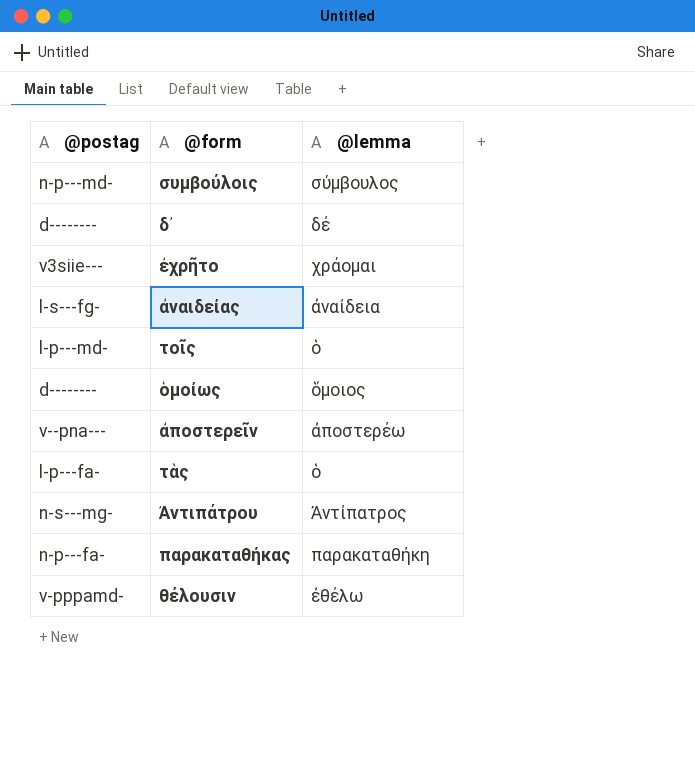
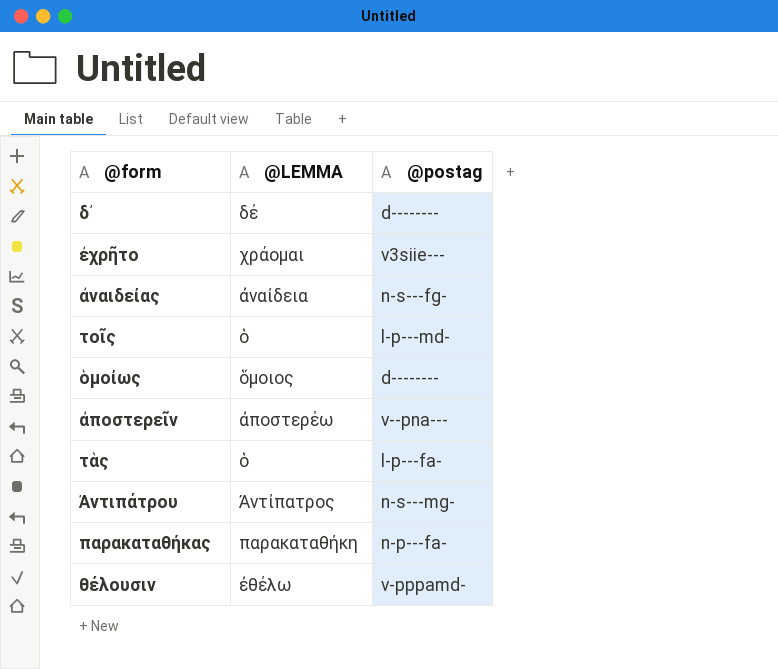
column name: @lemma -> @LEMMA
column @postag | position: 1 -> 3
row συμβούλοις: n-p---md- | σύμβουλος -> none
ἀναιδείας | @postag: l-s---fg- -> n-s---fg-

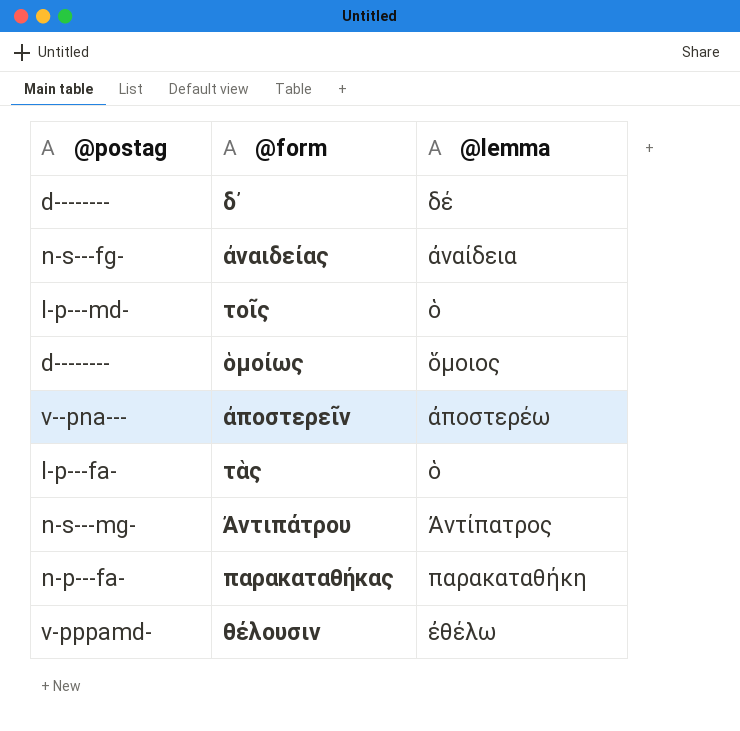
column @postag | position: 3 -> 1
column name: @LEMMA -> @lemma
row ἐχρῆτο: χράομαι | v3siie--- -> none

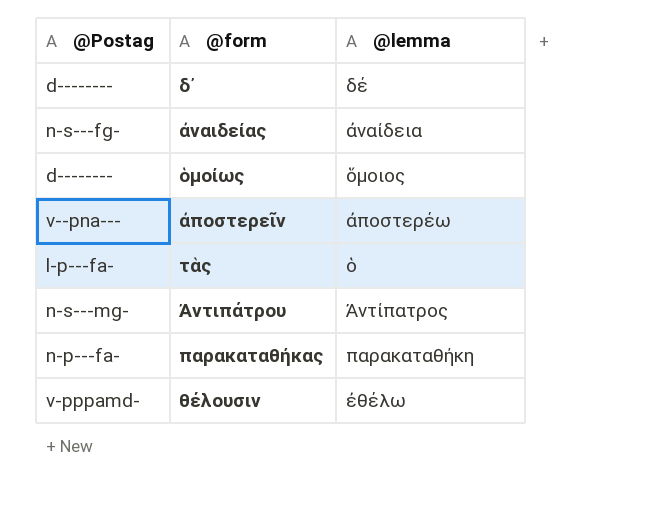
column name: @postag -> @Postag
row τοῖς: l-p---md- | ὁ -> none

